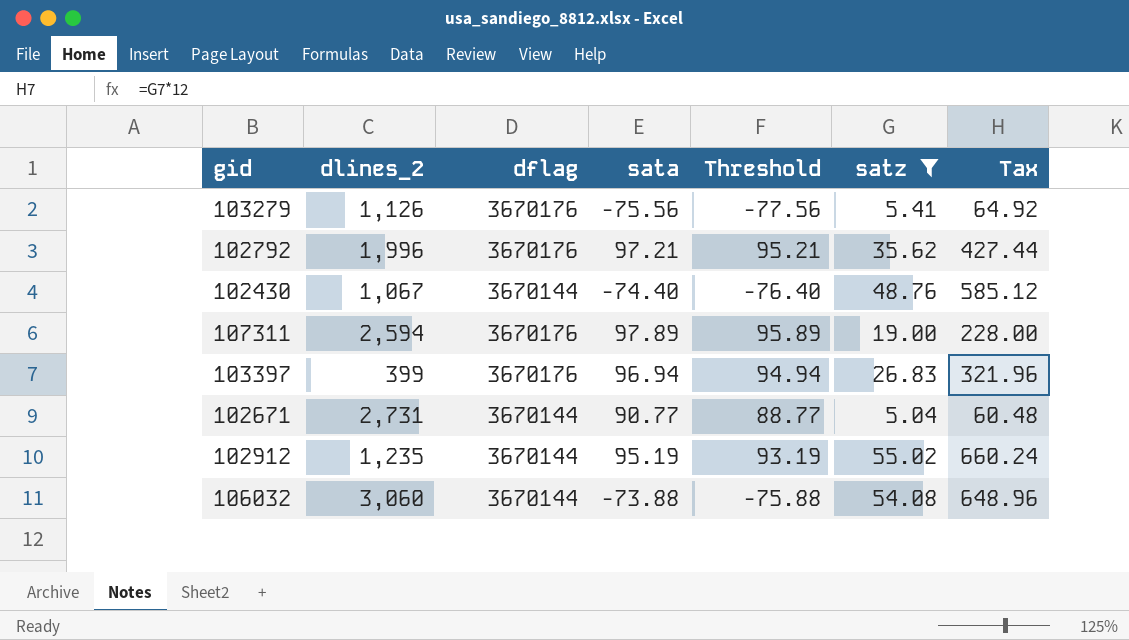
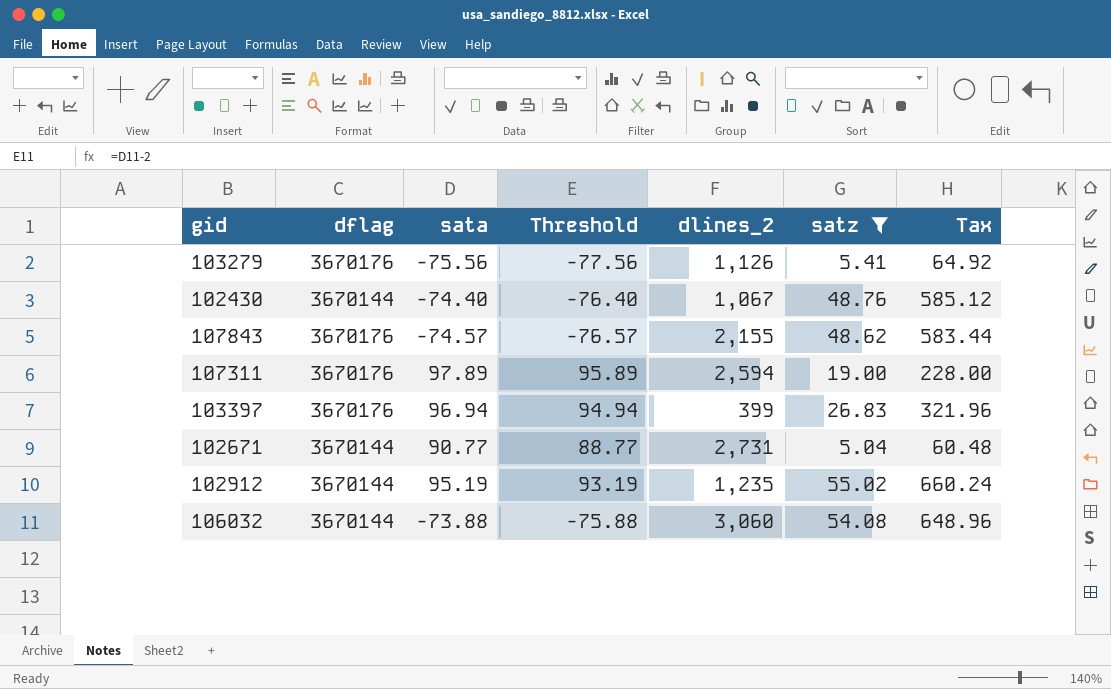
column dlines_2 | position: 2 -> 5
row 102792: 1,996 | 3670176 | 97.21 | 95.21 | 35.62 | 427.44 -> none
row 107843: none -> 3670176 | -74.57 | -76.57 | 2,155 | 48.62 | 583.44

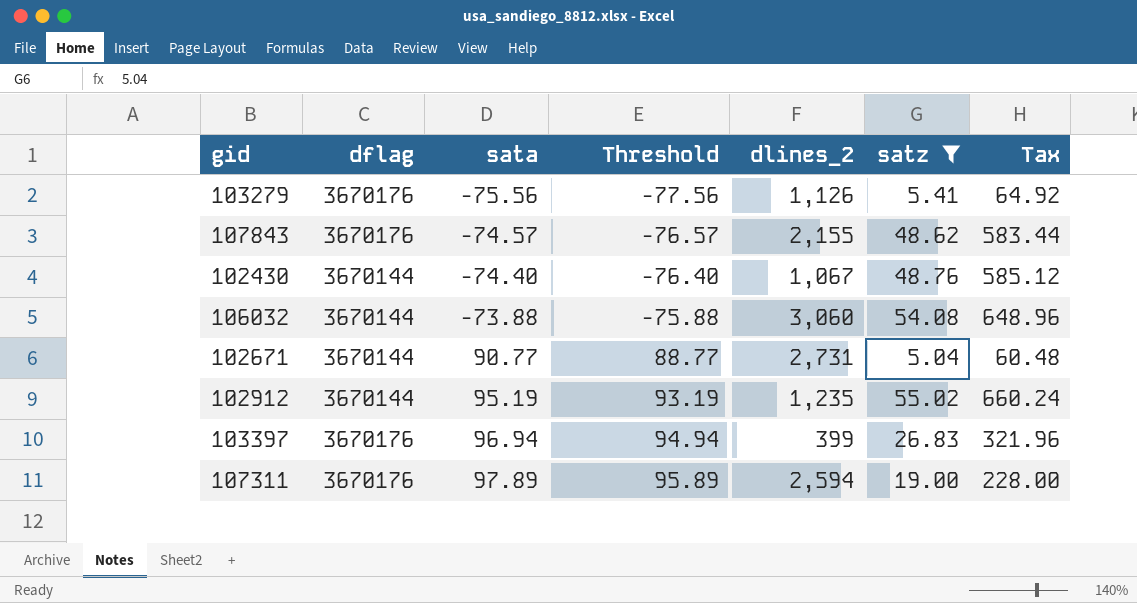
row order: none -> sata ascending

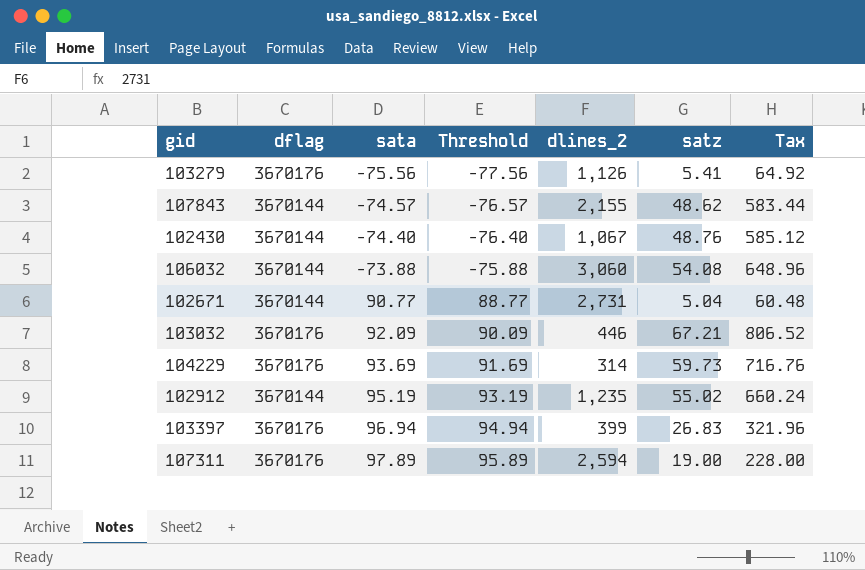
filter: satz <= 55.02 -> none
107843 | dflag: 3670176 -> 3670144

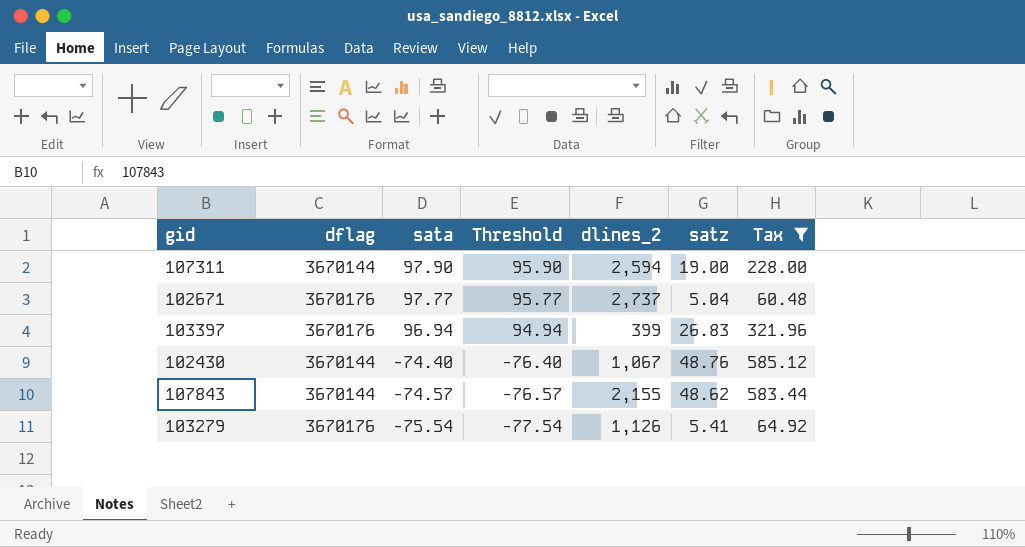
filter: none -> Tax <= 585.12
row order: sata ascending -> sata descending
107311 | dflag: 3670176 -> 3670144
107311 | sata: 97.89 -> 97.90
107311 | Threshold: 95.89 -> 95.90
102671 | dflag: 3670144 -> 3670176
102671 | sata: 90.77 -> 97.77
102671 | Threshold: 88.77 -> 95.77
102671 | dlines_2: 2,731 -> 2,737
103279 | sata: -75.56 -> -75.54
103279 | Threshold: -77.56 -> -77.54

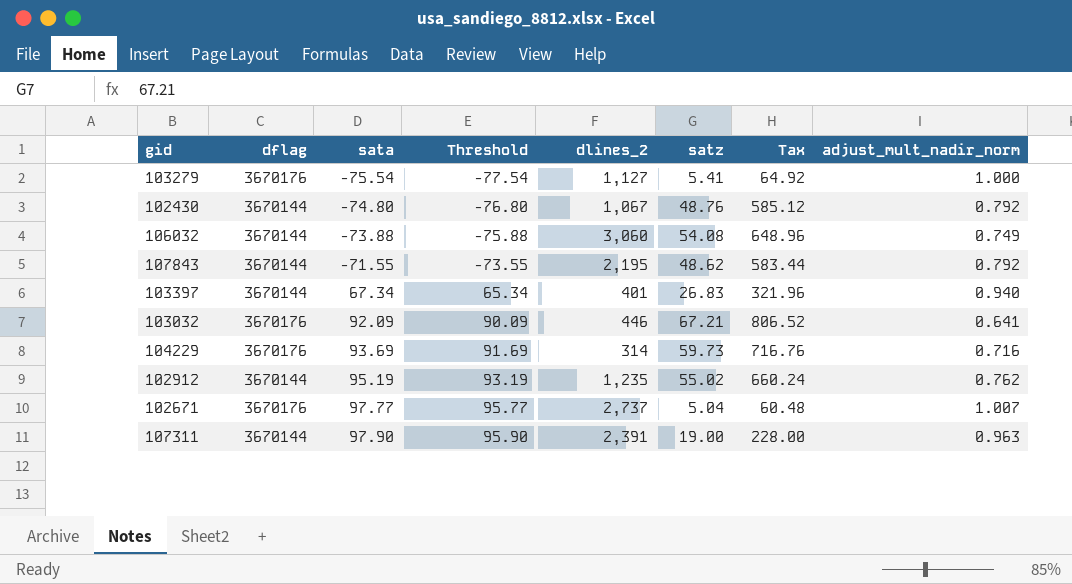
filter: Tax <= 585.12 -> none
row order: sata descending -> sata ascending
column adjust_mult_nadir_norm | position: none -> 8
103279 | dlines_2: 1,126 -> 1,127
102430 | sata: -74.40 -> -74.80
102430 | Threshold: -76.40 -> -76.80
107843 | sata: -74.57 -> -71.55
107843 | Threshold: -76.57 -> -73.55
107843 | dlines_2: 2,155 -> 2,195
103397 | dflag: 3670176 -> 3670144
103397 | sata: 96.94 -> 67.34
103397 | Threshold: 94.94 -> 65.34
103397 | dlines_2: 399 -> 401
107311 | dlines_2: 2,594 -> 2,391

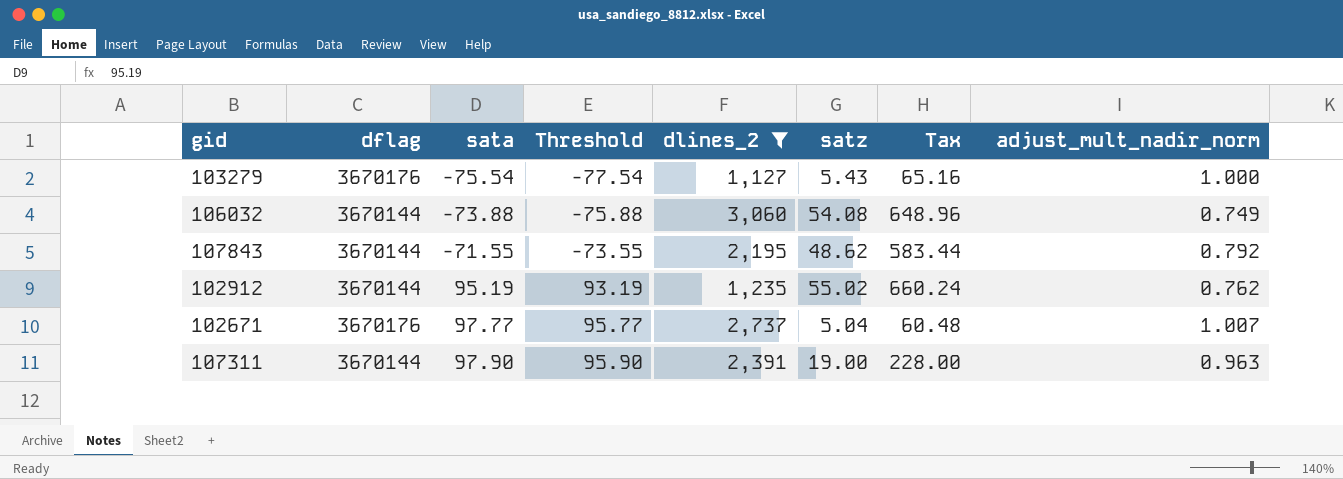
filter: none -> dlines_2 >= 1,127
103279 | satz: 5.41 -> 5.43
103279 | Tax: 64.92 -> 65.16

